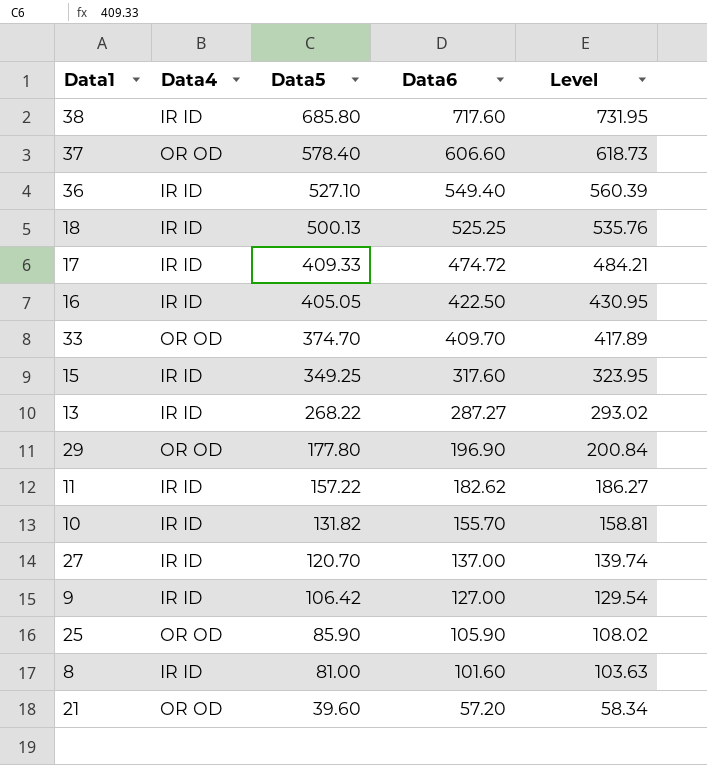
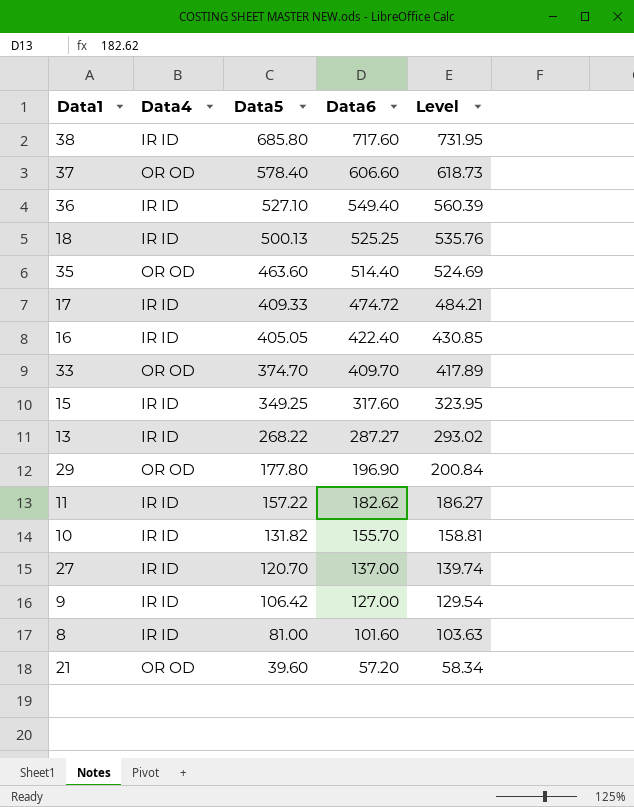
row 25: OR OD | 85.90 | 105.90 | 108.02 -> none
row 35: none -> OR OD | 463.60 | 514.40 | 524.69
16 | Data6: 422.50 -> 422.40
16 | Level: 430.95 -> 430.85

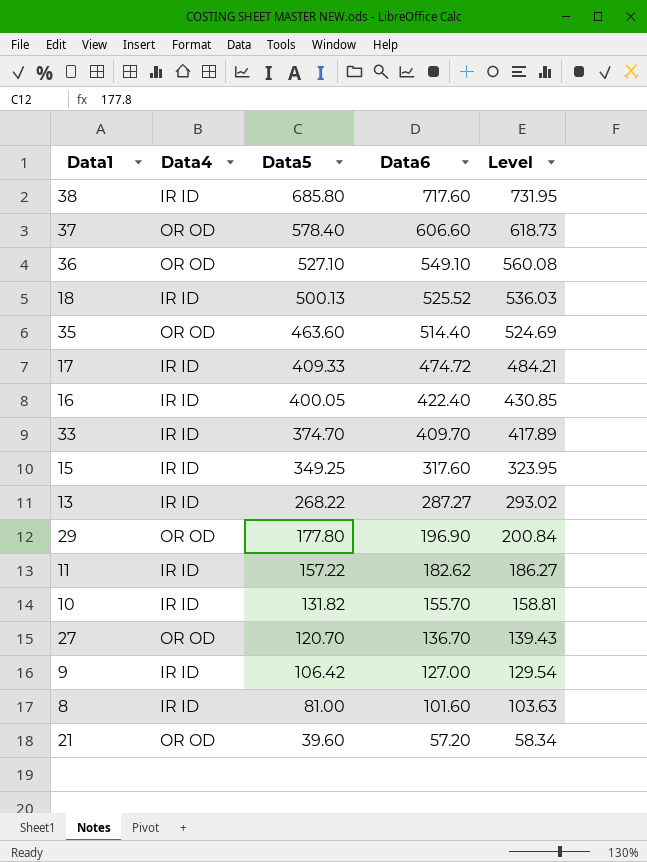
36 | Data4: IR ID -> OR OD
36 | Data6: 549.40 -> 549.10
36 | Level: 560.39 -> 560.08
18 | Data6: 525.25 -> 525.52
18 | Level: 535.76 -> 536.03
16 | Data5: 405.05 -> 400.05
33 | Data4: OR OD -> IR ID
27 | Data4: IR ID -> OR OD
27 | Data6: 137.00 -> 136.70
27 | Level: 139.74 -> 139.43

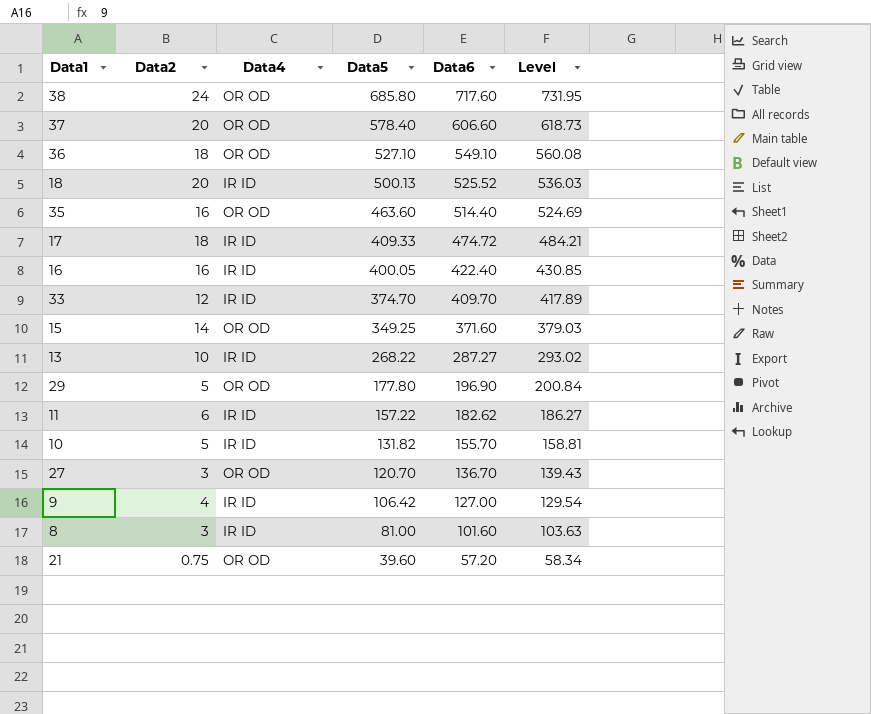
column Data2 | position: none -> 2
38 | Data4: IR ID -> OR OD
15 | Data4: IR ID -> OR OD
15 | Data6: 317.60 -> 371.60
15 | Level: 323.95 -> 379.03

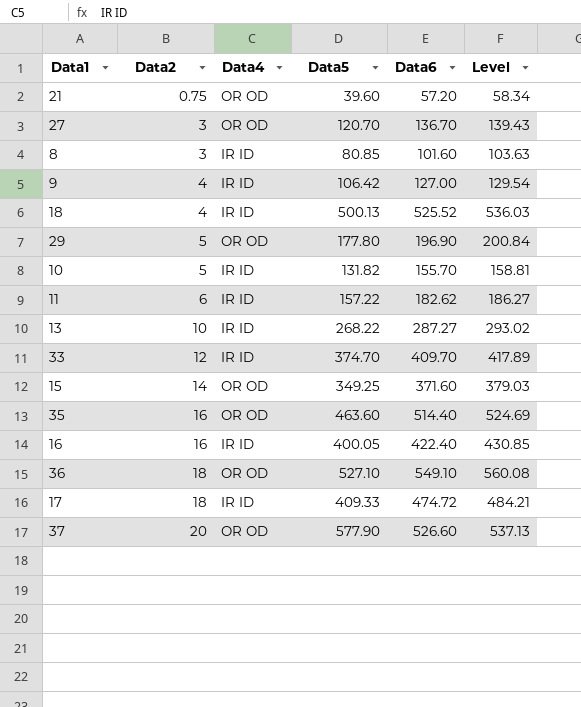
row order: Data5 descending -> Data2 ascending
row 38: 24 | OR OD | 685.80 | 717.60 | 731.95 -> none
8 | Data5: 81.00 -> 80.85
18 | Data2: 20 -> 4
37 | Data5: 578.40 -> 577.90
37 | Data6: 606.60 -> 526.60
37 | Level: 618.73 -> 537.13

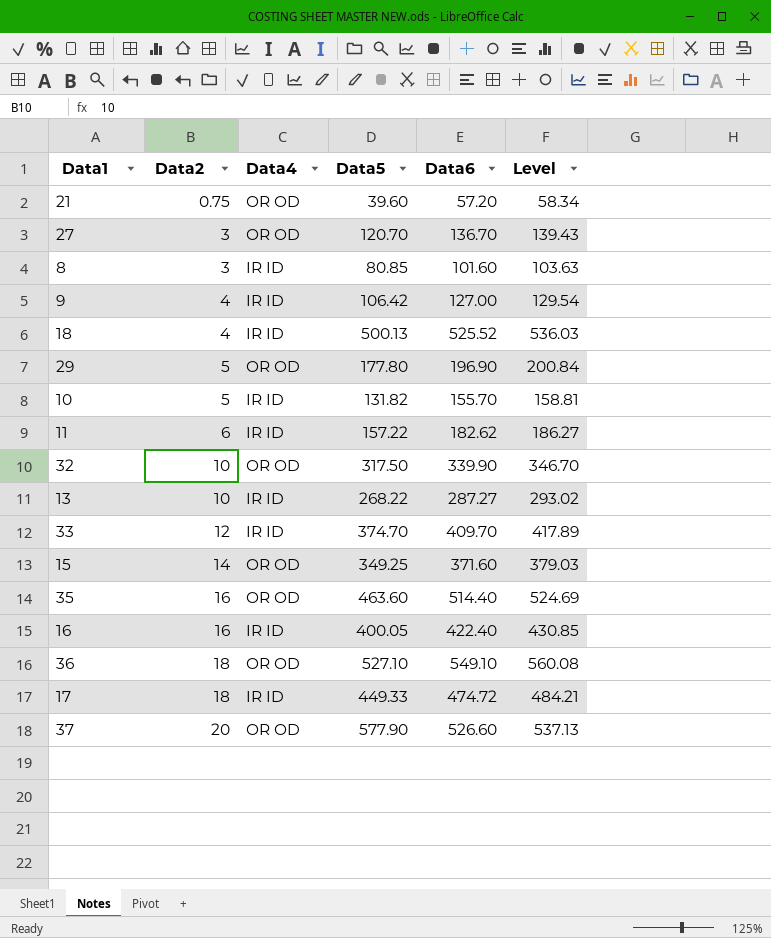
row 32: none -> 10 | OR OD | 317.50 | 339.90 | 346.70
17 | Data5: 409.33 -> 449.33

